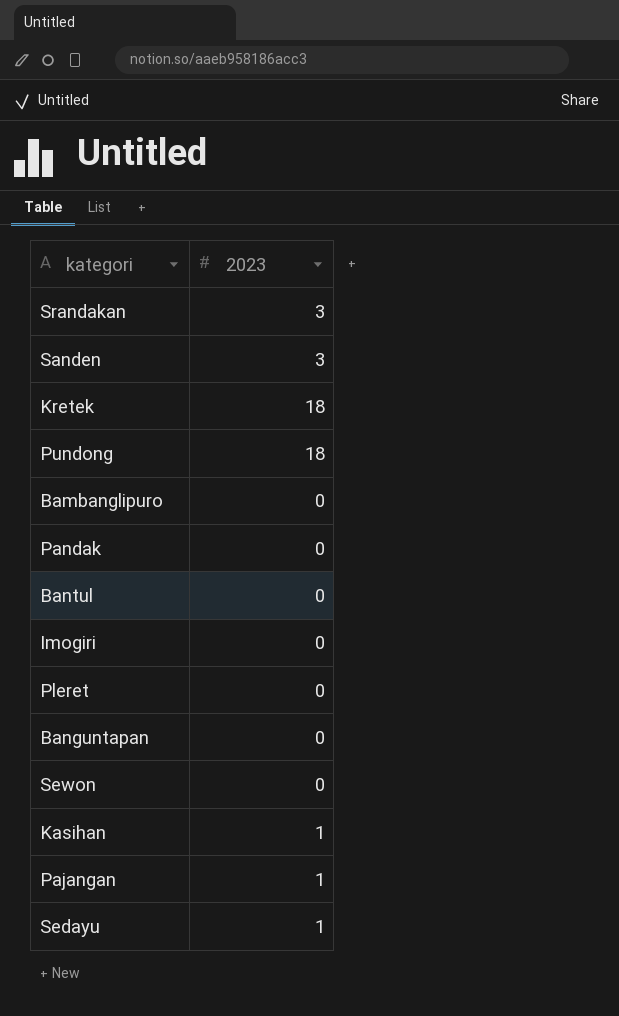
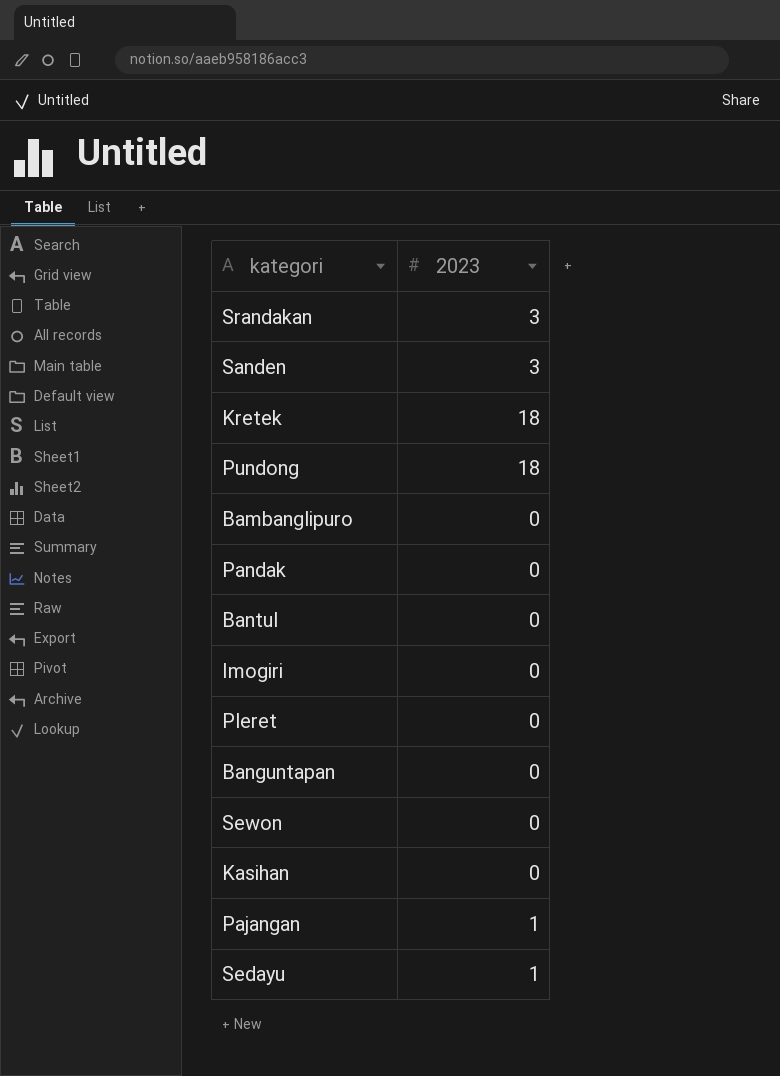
Kasihan | 2023: 1 -> 0

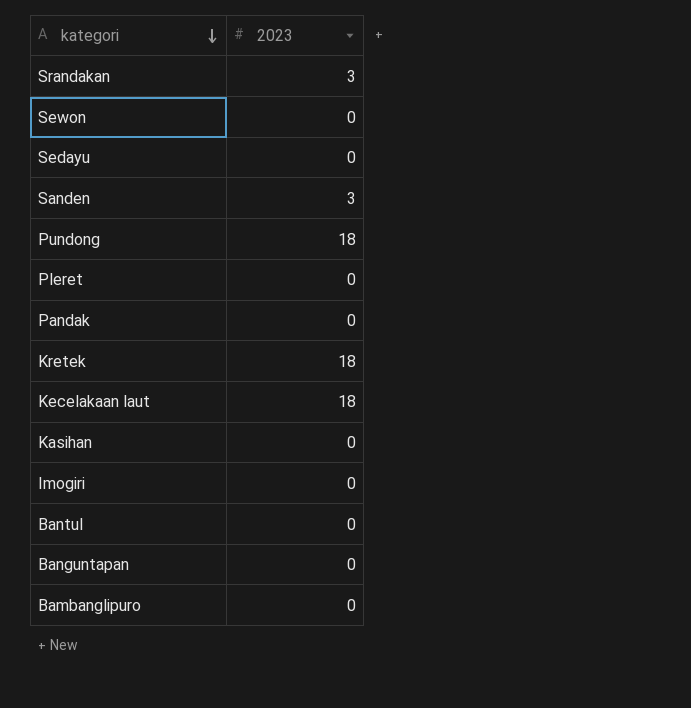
row order: none -> kategori descending
row Pajangan: 1 -> none
Sedayu | 2023: 1 -> 0
row Kecelakaan laut: none -> 18

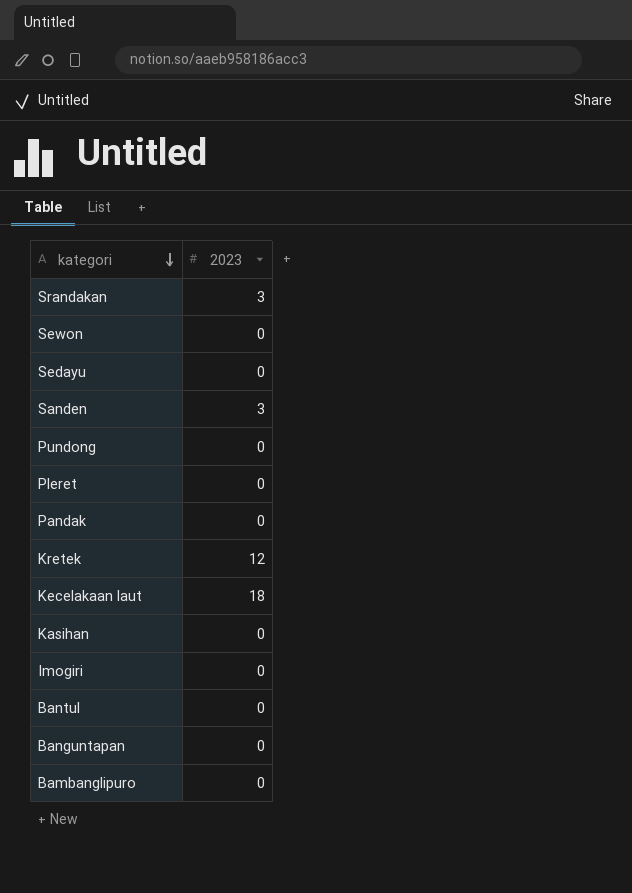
Pundong | 2023: 18 -> 0
Kretek | 2023: 18 -> 12

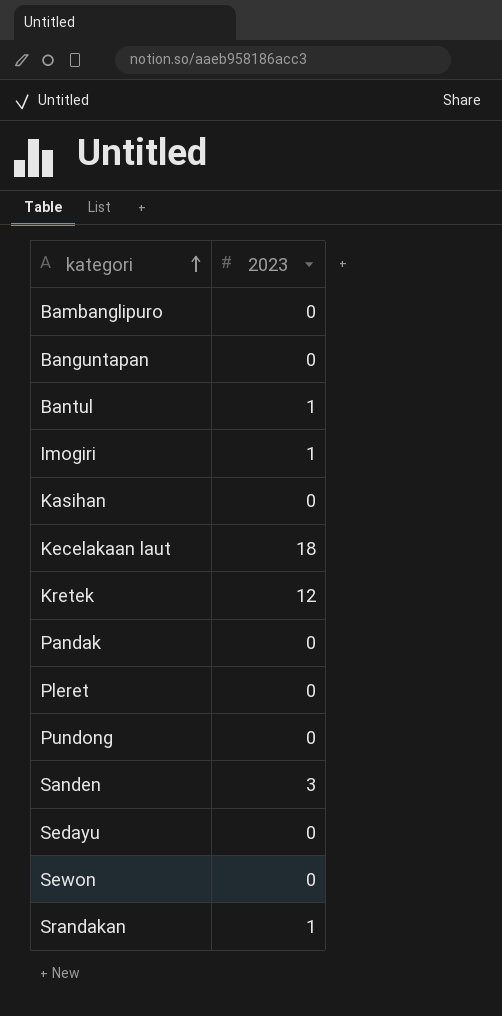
row order: kategori descending -> kategori ascending
Bantul | 2023: 0 -> 1
Imogiri | 2023: 0 -> 1
Srandakan | 2023: 3 -> 1

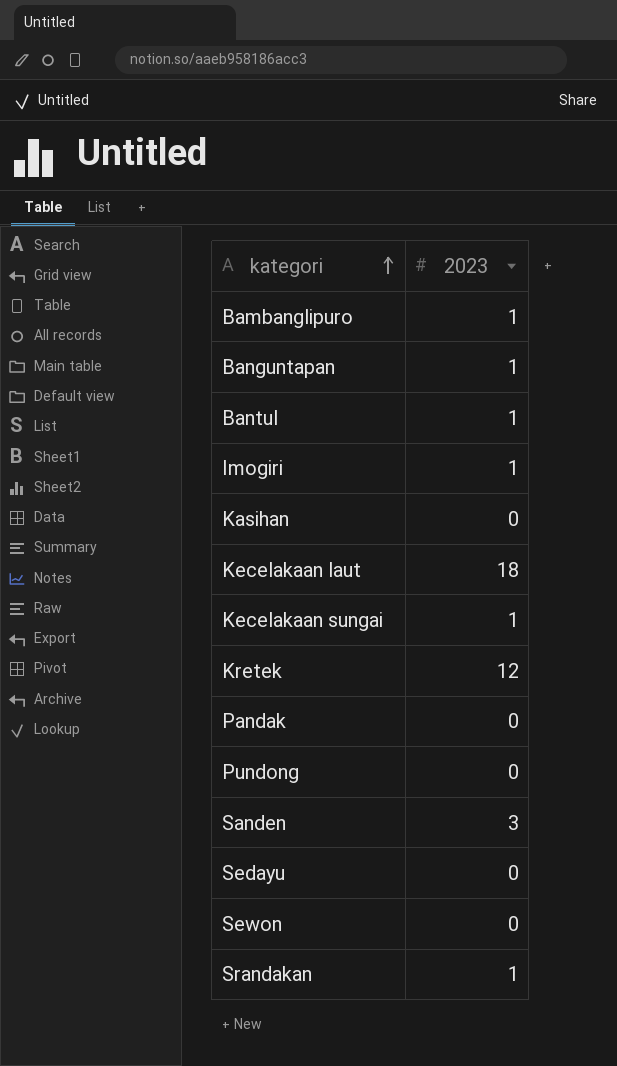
row Pleret: 0 -> none
Bambanglipuro | 2023: 0 -> 1
Banguntapan | 2023: 0 -> 1
row Kecelakaan sungai: none -> 1

